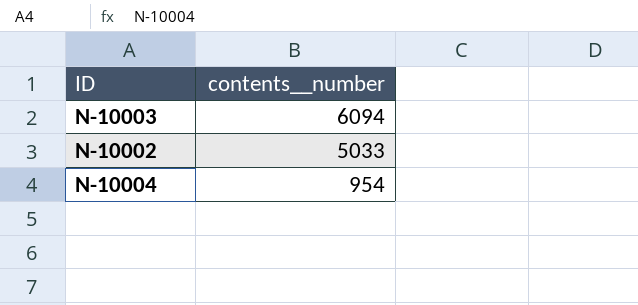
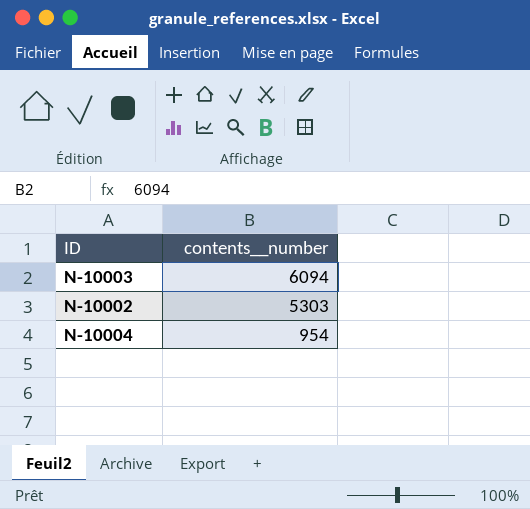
N-10002 | contents__number: 5033 -> 5303

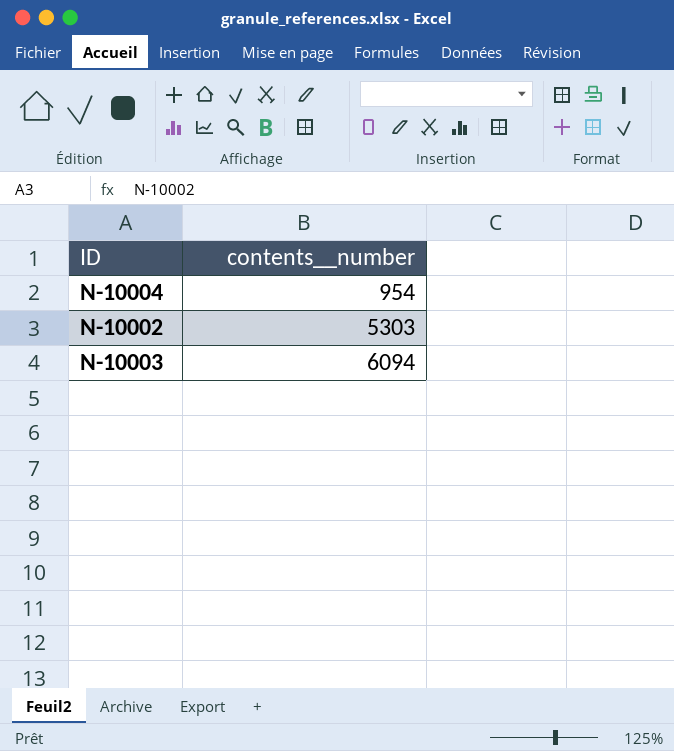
row order: contents__number descending -> contents__number ascending

